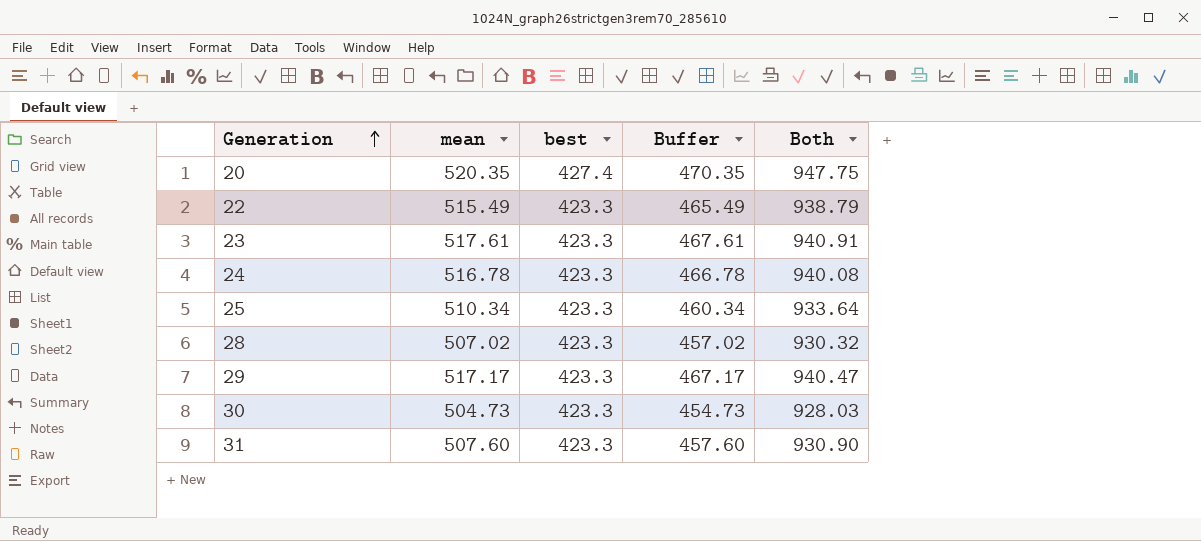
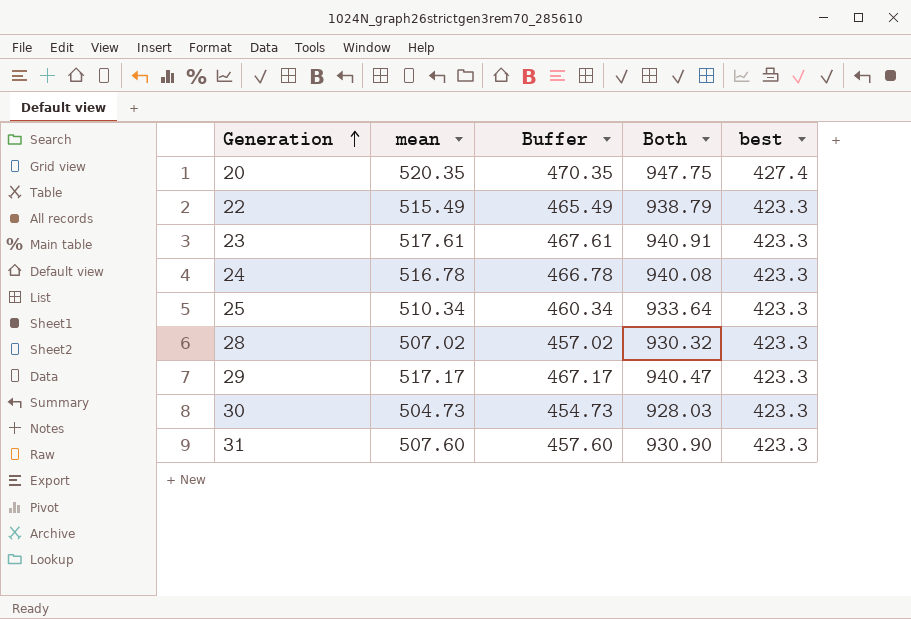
column best | position: 3 -> 5

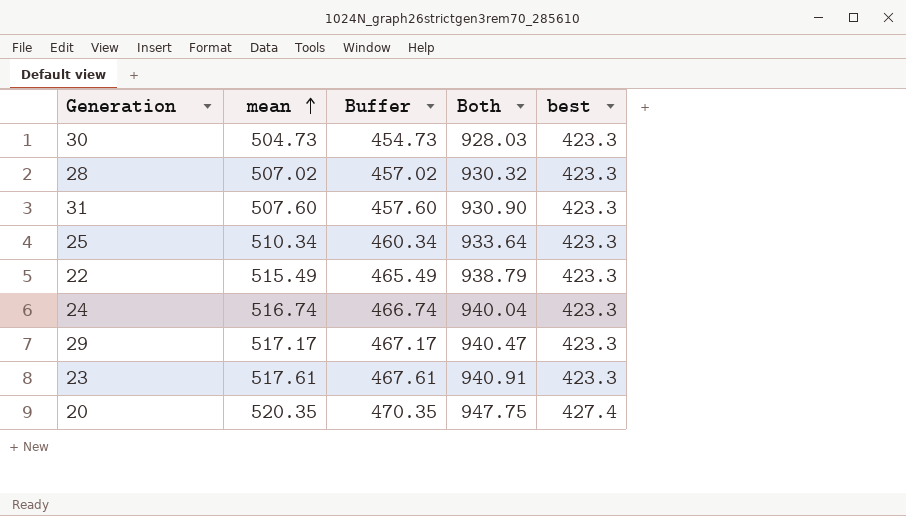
row order: Generation ascending -> mean ascending
24 | mean: 516.78 -> 516.74
24 | Buffer: 466.78 -> 466.74
24 | Both: 940.08 -> 940.04

